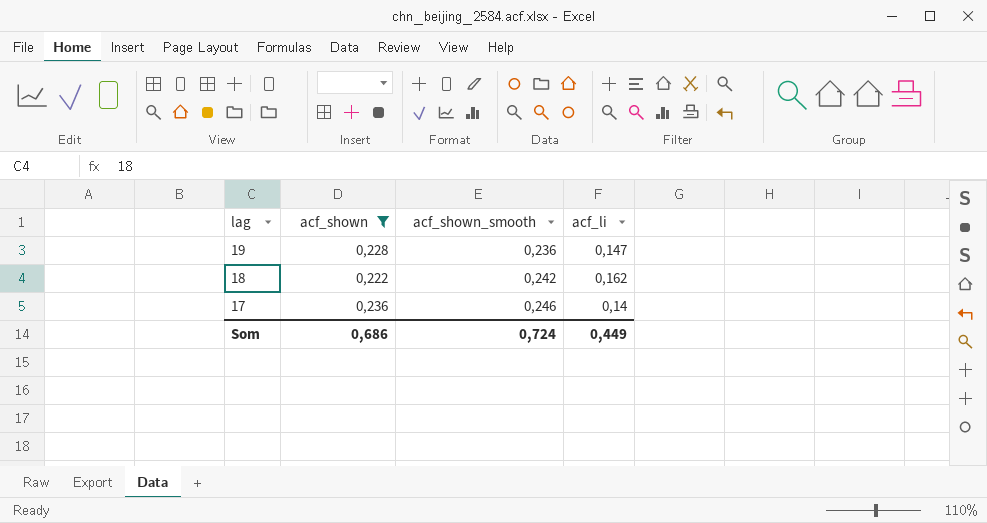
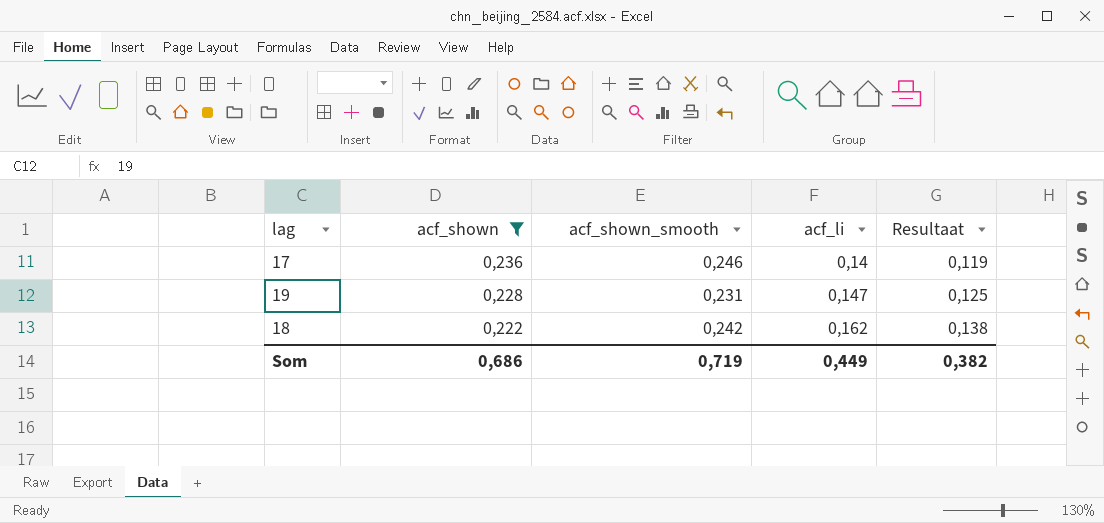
row order: lag descending -> acf_shown descending
column Resultaat | formula: none -> [acf_li] * 0,85
19 | acf_shown_smooth: 0,236 -> 0,231
Som | acf_shown_smooth: 0,724 -> 0,719

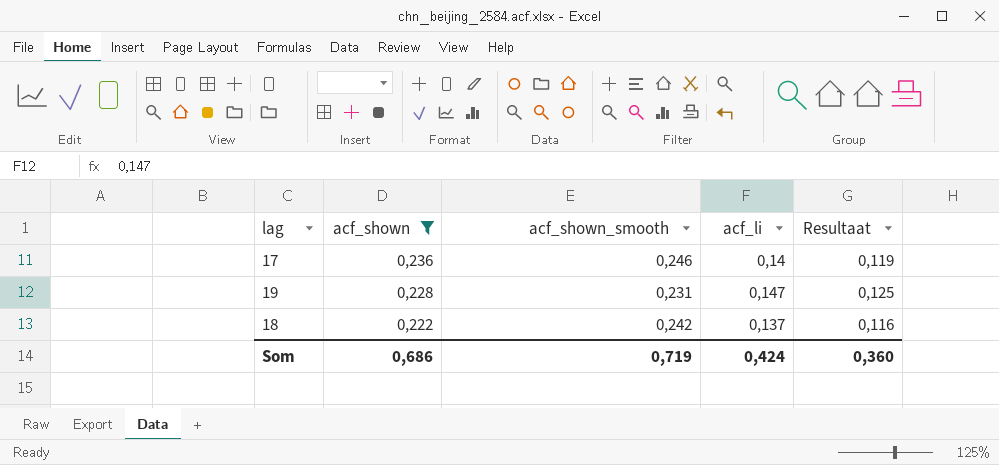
18 | acf_li: 0,162 -> 0,137
18 | Resultaat: 0,138 -> 0,116
Som | acf_li: 0,449 -> 0,424
Som | Resultaat: 0,382 -> 0,360

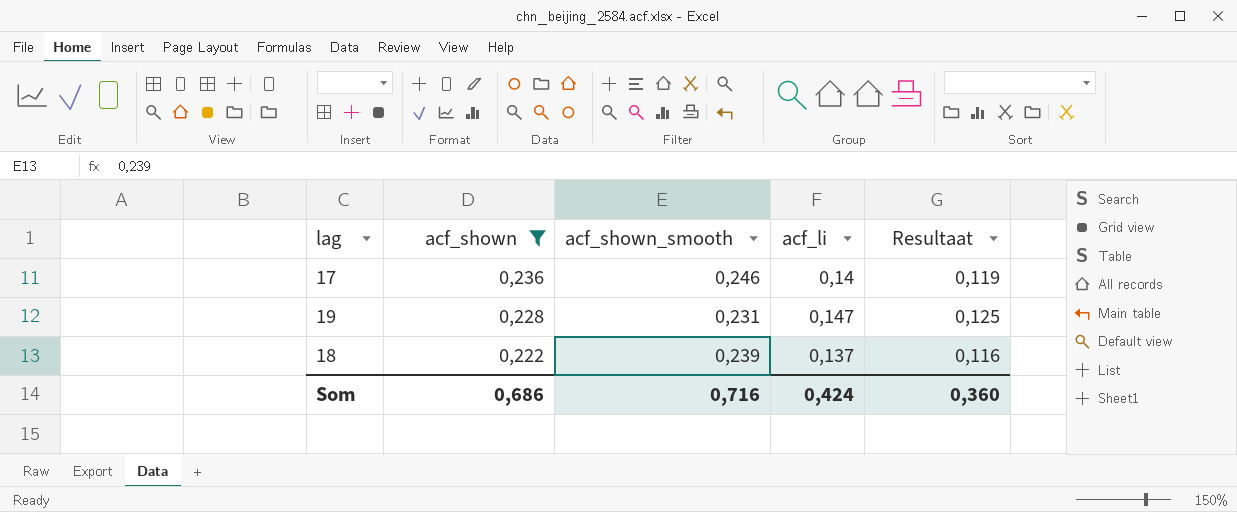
18 | acf_shown_smooth: 0,242 -> 0,239
Som | acf_shown_smooth: 0,719 -> 0,716

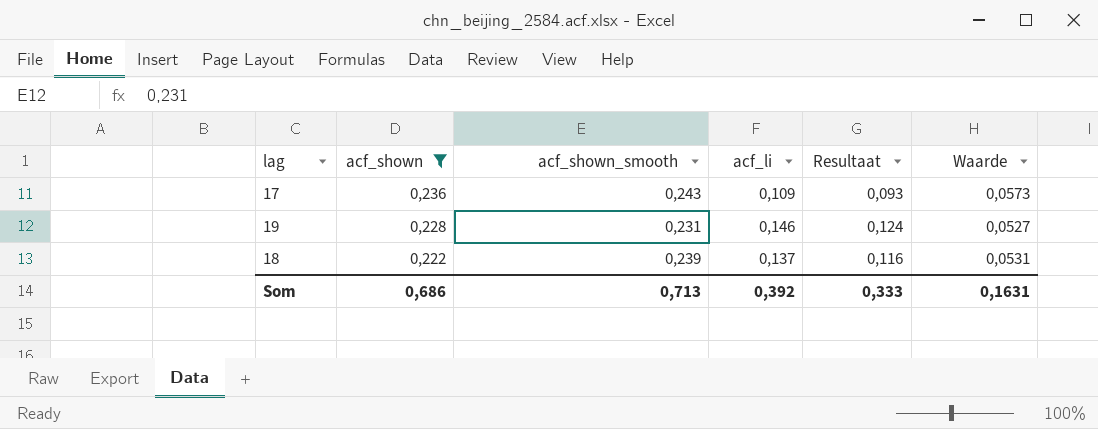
column Waarde | formula: none -> [acf_shown] * [acf_shown_smooth]
17 | acf_shown_smooth: 0,246 -> 0,243
17 | acf_li: 0,14 -> 0,109
17 | Resultaat: 0,119 -> 0,093
19 | acf_li: 0,147 -> 0,146
19 | Resultaat: 0,125 -> 0,124
Som | acf_shown_smooth: 0,716 -> 0,713
Som | acf_li: 0,424 -> 0,392
Som | Resultaat: 0,360 -> 0,333

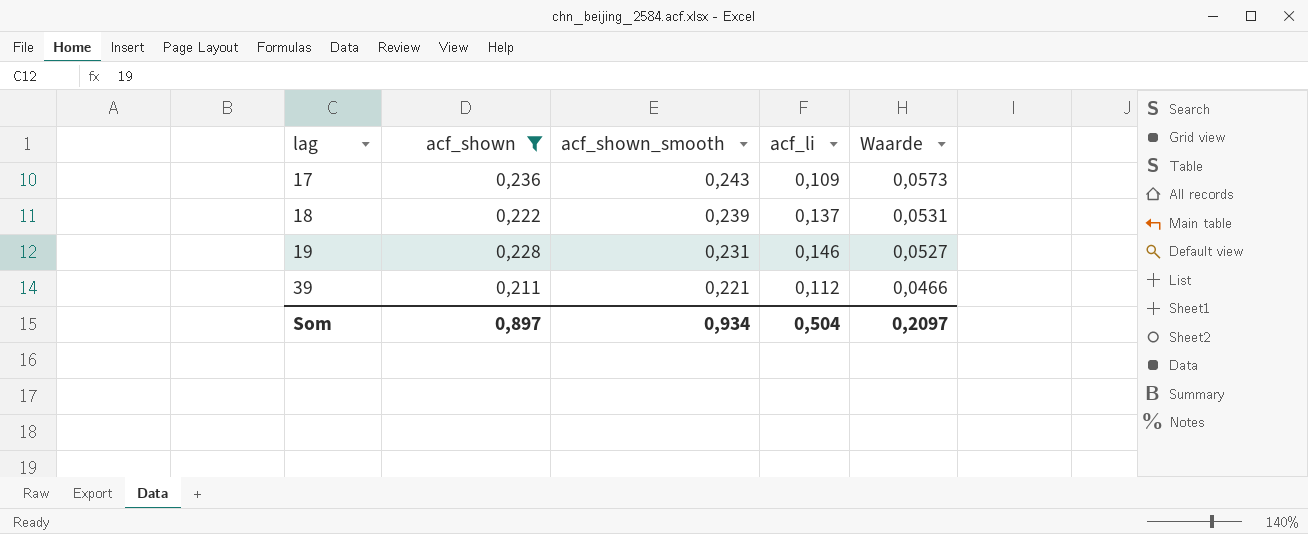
row order: acf_shown descending -> lag ascending
column Resultaat | formula: [acf_li] * 0,85 -> none
row 39: none -> 0,211 | 0,221 | 0,112 | 0,0466
Som | acf_shown: 0,686 -> 0,897
Som | acf_shown_smooth: 0,713 -> 0,934
Som | acf_li: 0,392 -> 0,504
Som | Waarde: 0,1631 -> 0,2097

